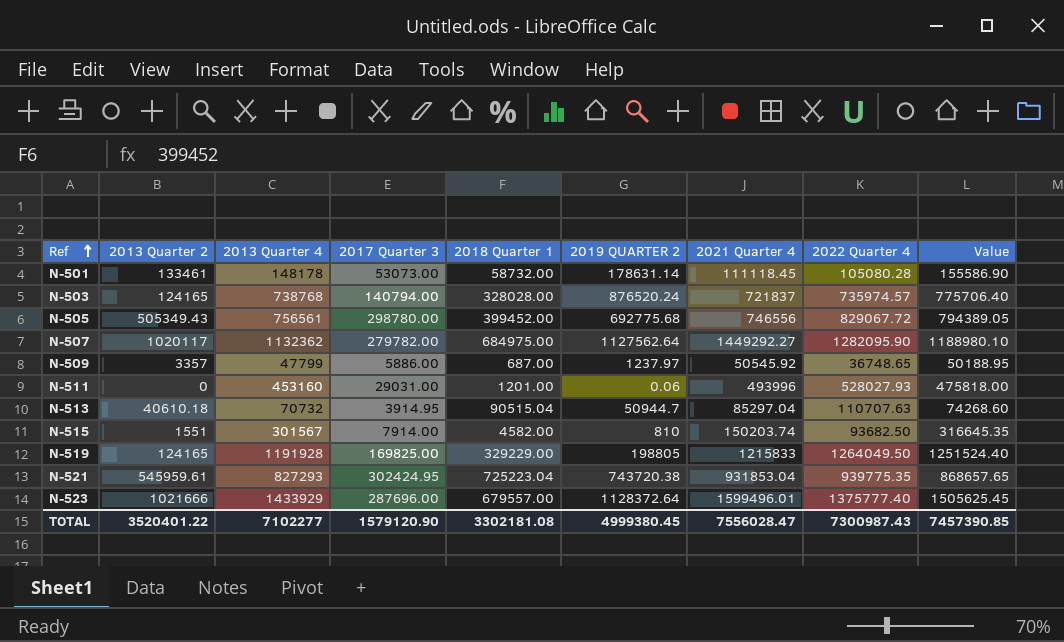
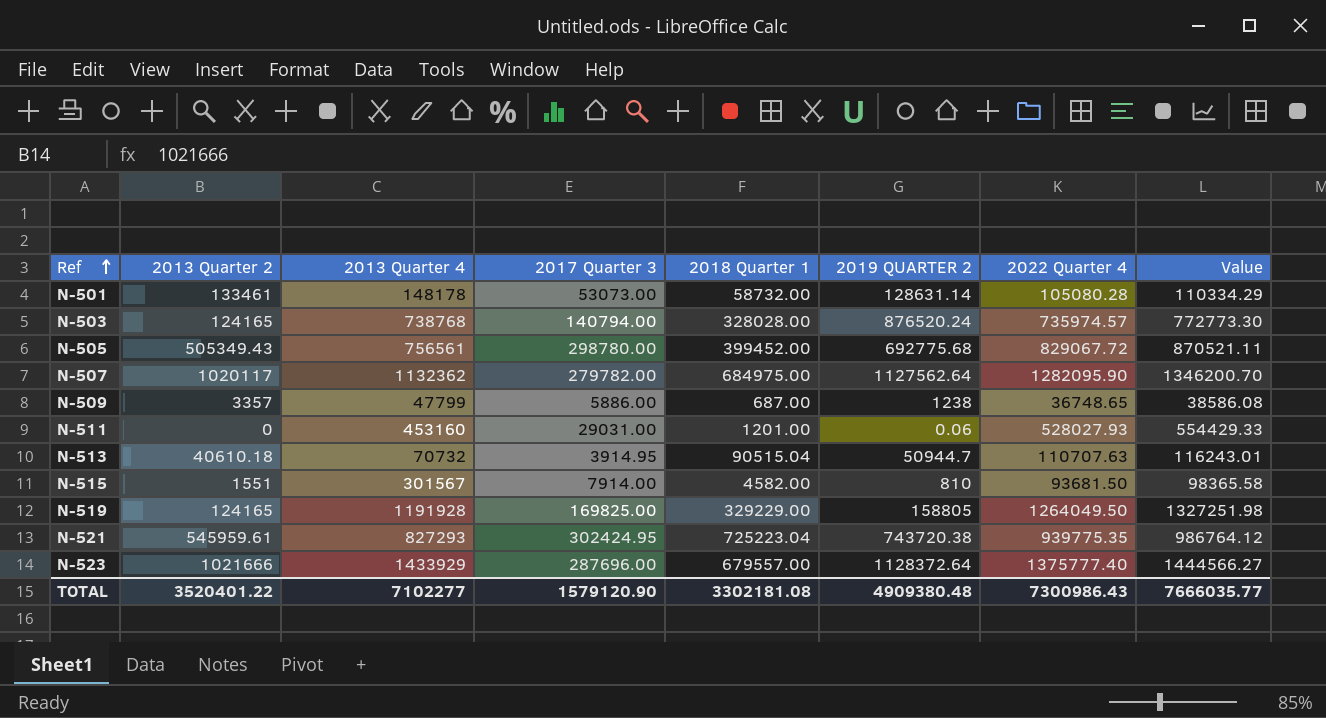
column 2021 Quarter 4 | position: 7 -> none
column Value | formula: [2013 Quarter 4] * 1.05 -> [2022 Quarter 4] * 1.05
N-501 | 2019 QUARTER 2: 178631.14 -> 128631.14
N-509 | 2019 QUARTER 2: 1237.97 -> 1238
N-515 | 2022 Quarter 4: 93682.50 -> 93681.50
N-519 | 2019 QUARTER 2: 198805 -> 158805
TOTAL | 2019 QUARTER 2: 4999380.45 -> 4909380.48
TOTAL | 2022 Quarter 4: 7300987.43 -> 7300986.43
TOTAL | Value: 7457390.85 -> 7666035.77

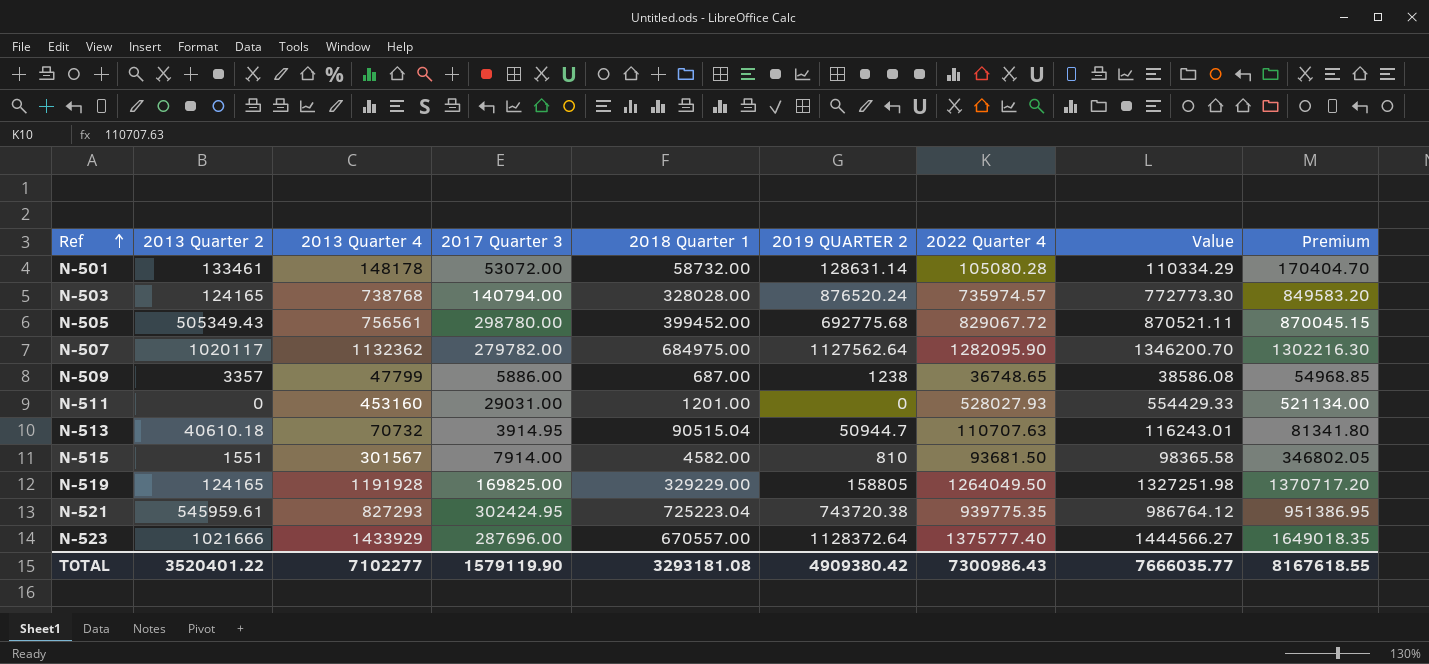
column Premium | formula: none -> [2013 Quarter 4] * 1.15
N-501 | 2017 Quarter 3: 53073.00 -> 53072.00
N-511 | 2019 QUARTER 2: 0.06 -> 0
N-523 | 2018 Quarter 1: 679557.00 -> 670557.00
TOTAL | 2017 Quarter 3: 1579120.90 -> 1579119.90
TOTAL | 2018 Quarter 1: 3302181.08 -> 3293181.08
TOTAL | 2019 QUARTER 2: 4909380.48 -> 4909380.42

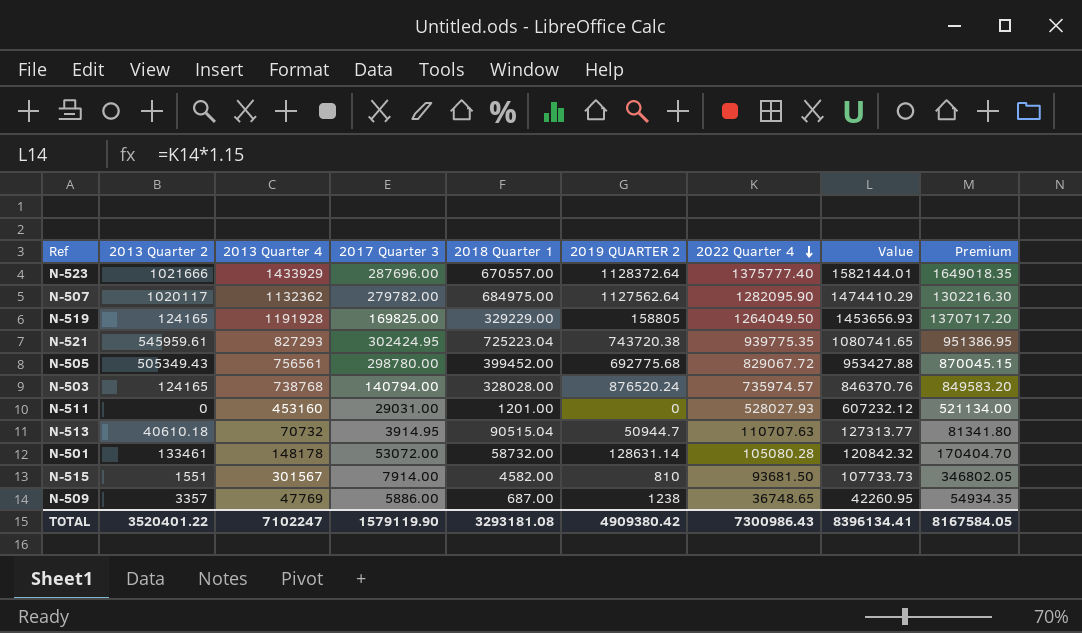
row order: Ref ascending -> 2022 Quarter 4 descending
column Value | formula: [2022 Quarter 4] * 1.05 -> [2022 Quarter 4] * 1.15
N-509 | 2013 Quarter 4: 47799 -> 47769
N-509 | Premium: 54968.85 -> 54934.35
TOTAL | 2013 Quarter 4: 7102277 -> 7102247
TOTAL | Value: 7666035.77 -> 8396134.41
TOTAL | Premium: 8167618.55 -> 8167584.05

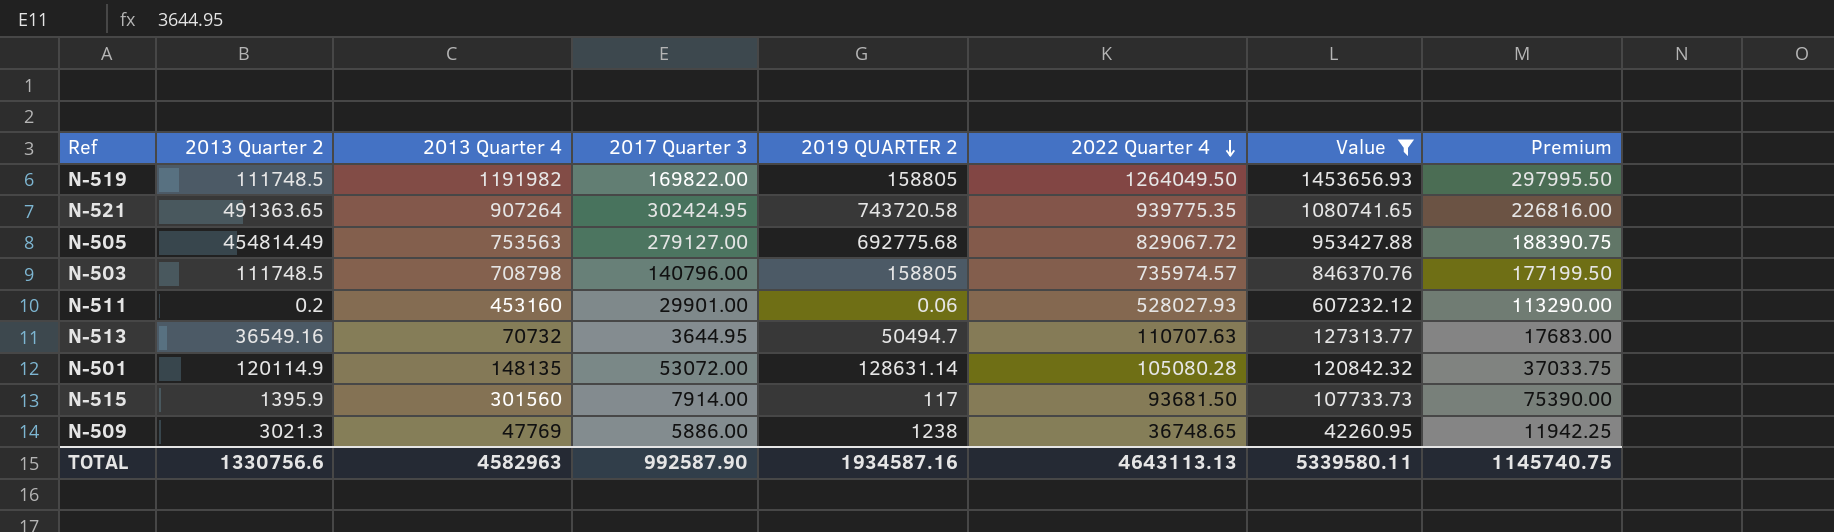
filter: none -> Value <= 1453656.93
column 2018 Quarter 1 | position: 5 -> none
column Premium | formula: [2013 Quarter 4] * 1.15 -> [2013 Quarter 4] * 0.25
N-519 | 2013 Quarter 2: 124165 -> 111748.5
N-519 | 2013 Quarter 4: 1191928 -> 1191982
N-519 | 2017 Quarter 3: 169825.00 -> 169822.00
N-521 | 2013 Quarter 2: 545959.61 -> 491363.65
N-521 | 2013 Quarter 4: 827293 -> 907264
N-521 | 2019 QUARTER 2: 743720.38 -> 743720.58
N-505 | 2013 Quarter 2: 505349.43 -> 454814.49
N-505 | 2013 Quarter 4: 756561 -> 753563
N-505 | 2017 Quarter 3: 298780.00 -> 279127.00
N-503 | 2013 Quarter 2: 124165 -> 111748.5
N-503 | 2013 Quarter 4: 738768 -> 708798
N-503 | 2017 Quarter 3: 140794.00 -> 140796.00
N-503 | 2019 QUARTER 2: 876520.24 -> 158805
N-511 | 2013 Quarter 2: 0 -> 0.2
N-511 | 2017 Quarter 3: 29031.00 -> 29901.00
N-511 | 2019 QUARTER 2: 0 -> 0.06
N-513 | 2013 Quarter 2: 40610.18 -> 36549.16
N-513 | 2017 Quarter 3: 3914.95 -> 3644.95
N-513 | 2019 QUARTER 2: 50944.7 -> 50494.7
N-501 | 2013 Quarter 2: 133461 -> 120114.9
N-501 | 2013 Quarter 4: 148178 -> 148135
N-515 | 2013 Quarter 2: 1551 -> 1395.9
N-515 | 2013 Quarter 4: 301567 -> 301560
N-515 | 2019 QUARTER 2: 810 -> 117
N-509 | 2013 Quarter 2: 3357 -> 3021.3
TOTAL | 2013 Quarter 2: 3520401.22 -> 1330756.6
TOTAL | 2013 Quarter 4: 7102247 -> 4582963
TOTAL | 2017 Quarter 3: 1579119.90 -> 992587.90
TOTAL | 2019 QUARTER 2: 4909380.42 -> 1934587.16
TOTAL | 2022 Quarter 4: 7300986.43 -> 4643113.13
TOTAL | Value: 8396134.41 -> 5339580.11
TOTAL | Premium: 8167584.05 -> 1145740.75

